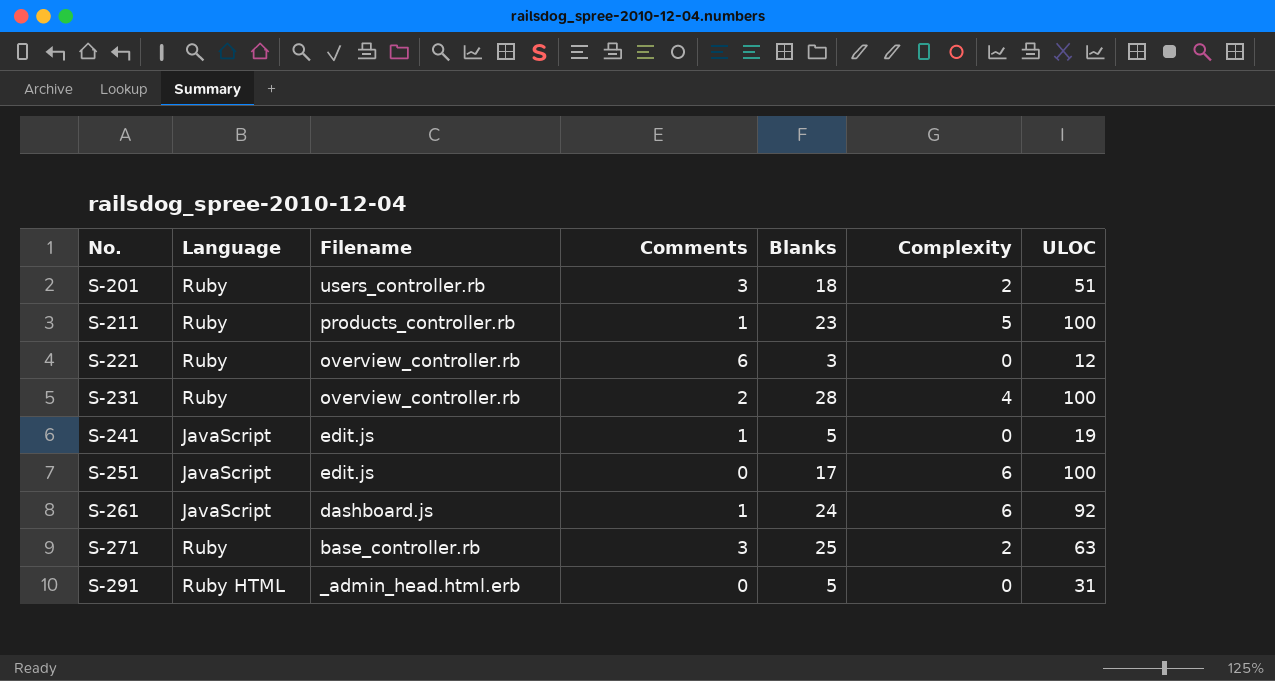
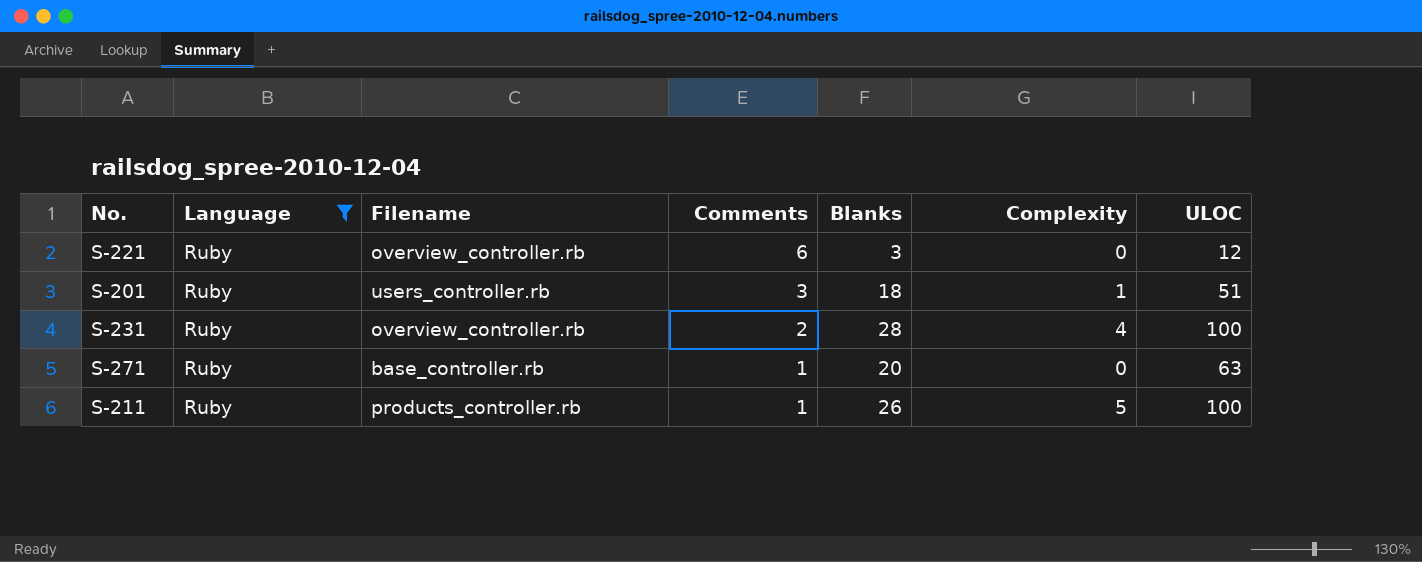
filter: none -> Language = Ruby
row order: No. ascending -> Comments descending
S-201 | Complexity: 2 -> 1
S-271 | Comments: 3 -> 1
S-271 | Blanks: 25 -> 20
S-271 | Complexity: 2 -> 0
S-211 | Blanks: 23 -> 26

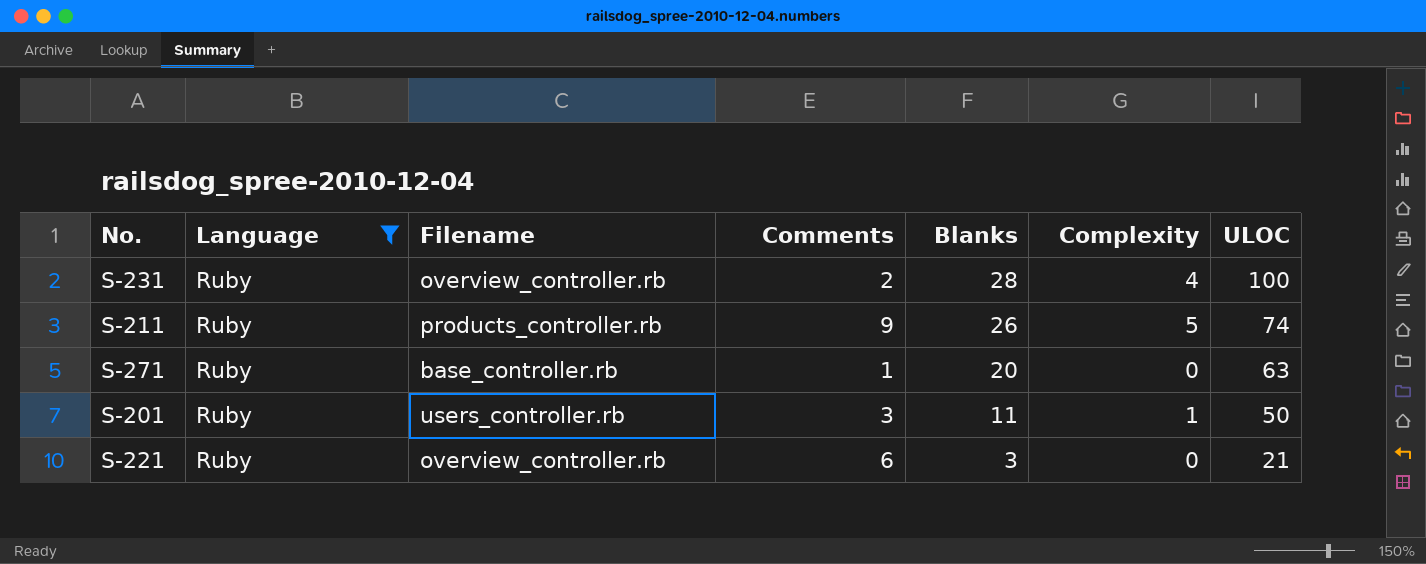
row order: Comments descending -> Blanks descending
S-211 | Comments: 1 -> 9
S-211 | ULOC: 100 -> 74
S-201 | Blanks: 18 -> 11
S-201 | ULOC: 51 -> 50
S-221 | ULOC: 12 -> 21

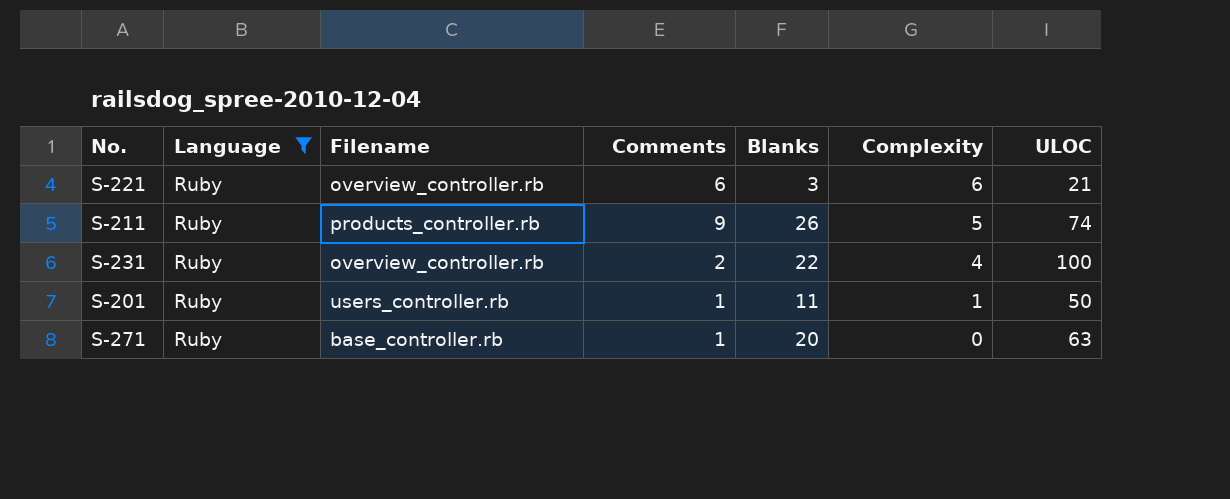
row order: Blanks descending -> Complexity descending
S-221 | Complexity: 0 -> 6
S-231 | Blanks: 28 -> 22
S-201 | Comments: 3 -> 1

